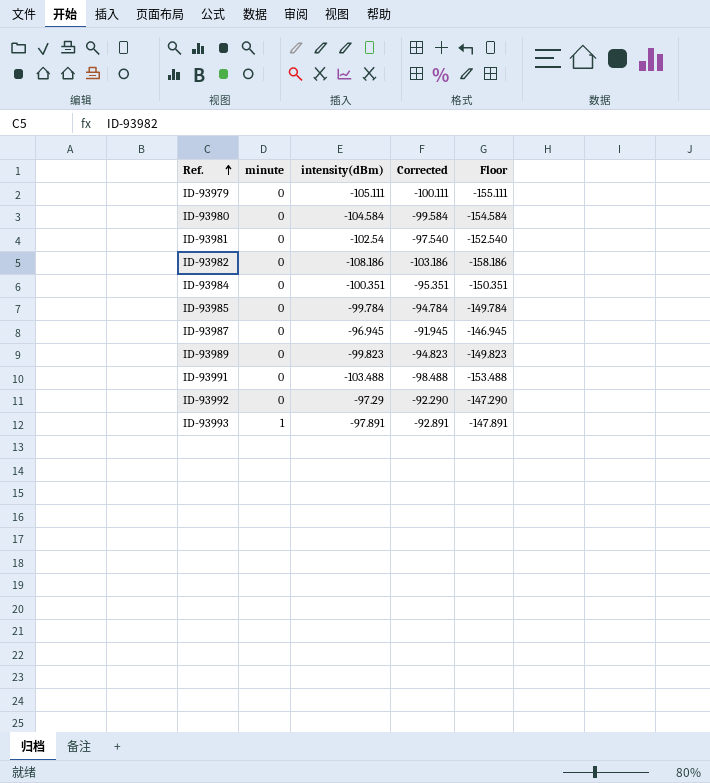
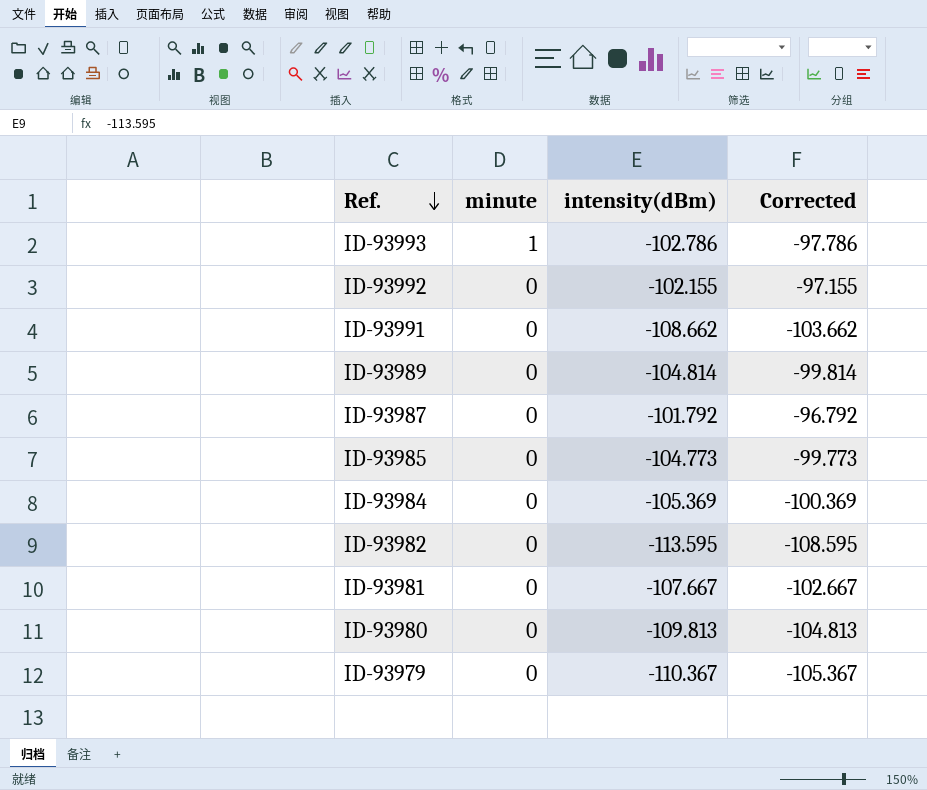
row order: Ref. ascending -> Ref. descending
column Floor | formula: [intensity(dBm)] - 50 -> none
ID-93993 | intensity(dBm): -97.891 -> -102.786
ID-93993 | Corrected: -92.891 -> -97.786
ID-93992 | intensity(dBm): -97.29 -> -102.155
ID-93992 | Corrected: -92.290 -> -97.155
ID-93991 | intensity(dBm): -103.488 -> -108.662
ID-93991 | Corrected: -98.488 -> -103.662
ID-93989 | intensity(dBm): -99.823 -> -104.814
ID-93989 | Corrected: -94.823 -> -99.814
ID-93987 | intensity(dBm): -96.945 -> -101.792
ID-93987 | Corrected: -91.945 -> -96.792
ID-93985 | intensity(dBm): -99.784 -> -104.773
ID-93985 | Corrected: -94.784 -> -99.773
ID-93984 | intensity(dBm): -100.351 -> -105.369
ID-93984 | Corrected: -95.351 -> -100.369
ID-93982 | intensity(dBm): -108.186 -> -113.595
ID-93982 | Corrected: -103.186 -> -108.595
ID-93981 | intensity(dBm): -102.54 -> -107.667
ID-93981 | Corrected: -97.540 -> -102.667
ID-93980 | intensity(dBm): -104.584 -> -109.813
ID-93980 | Corrected: -99.584 -> -104.813
ID-93979 | intensity(dBm): -105.111 -> -110.367
ID-93979 | Corrected: -100.111 -> -105.367

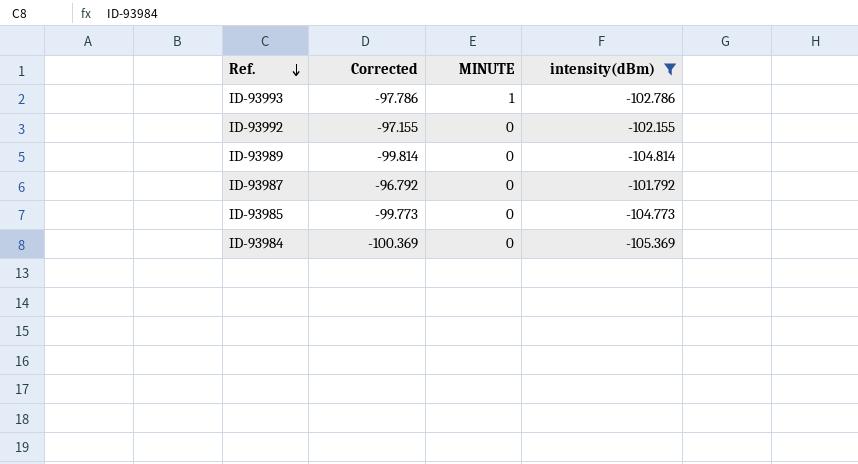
filter: none -> intensity(dBm) >= -105.369
column Corrected | position: 4 -> 2
column name: minute -> MINUTE

